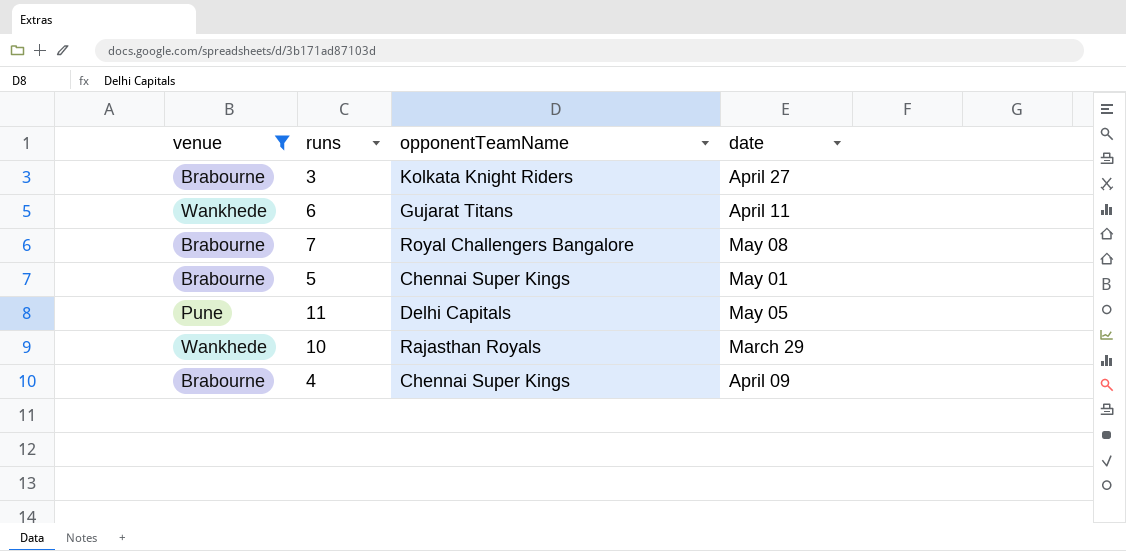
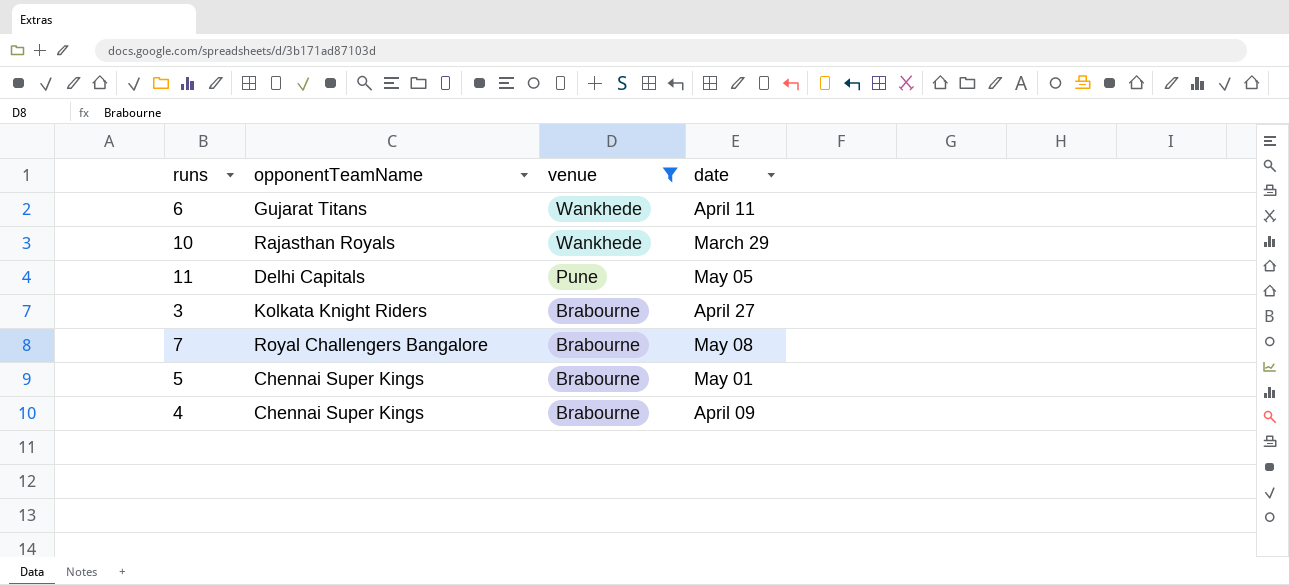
row order: none -> venue descending
column venue | position: 1 -> 3

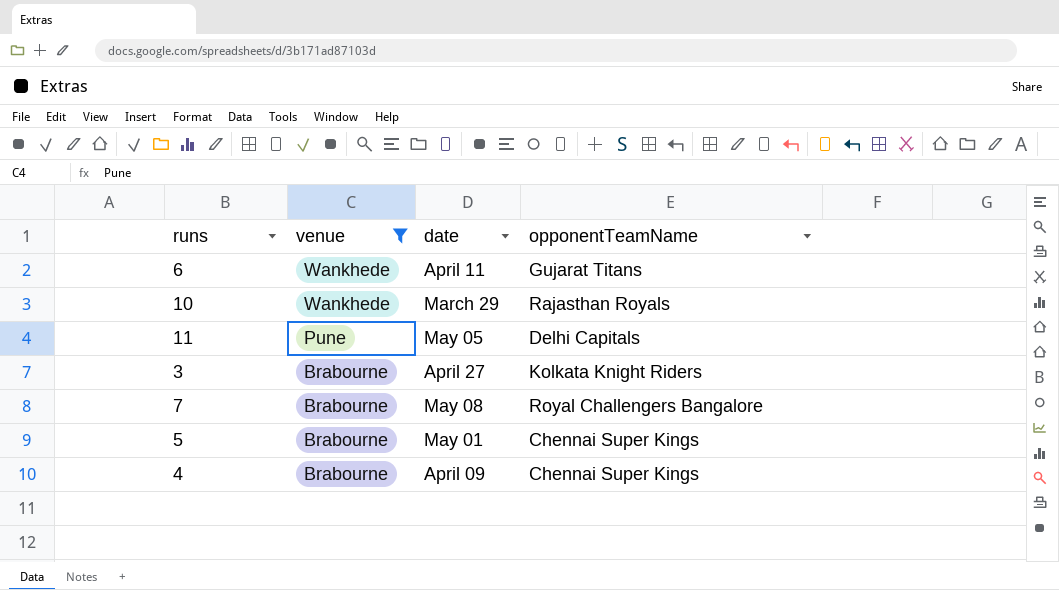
column opponentTeamName | position: 2 -> 4

